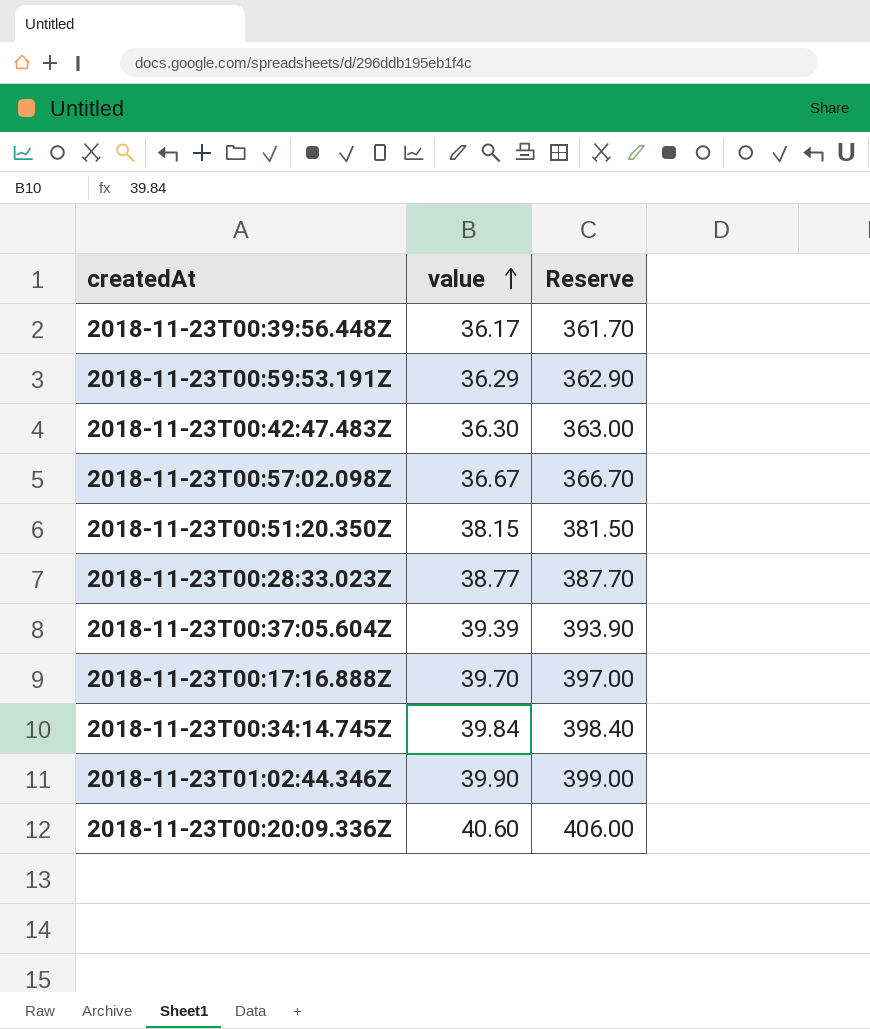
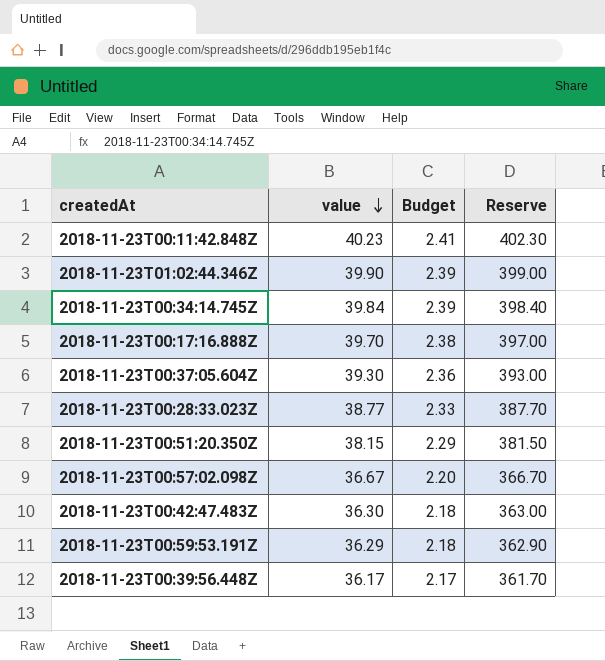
row order: value ascending -> value descending
column Budget | formula: none -> [value] * 0.06
row 2018-11-23T00:20:09.336Z: 40.60 | 406.00 -> none
row 2018-11-23T00:11:42.848Z: none -> 40.23 | 2.41 | 402.30
2018-11-23T00:37:05.604Z | value: 39.39 -> 39.30
2018-11-23T00:37:05.604Z | Reserve: 393.90 -> 393.00

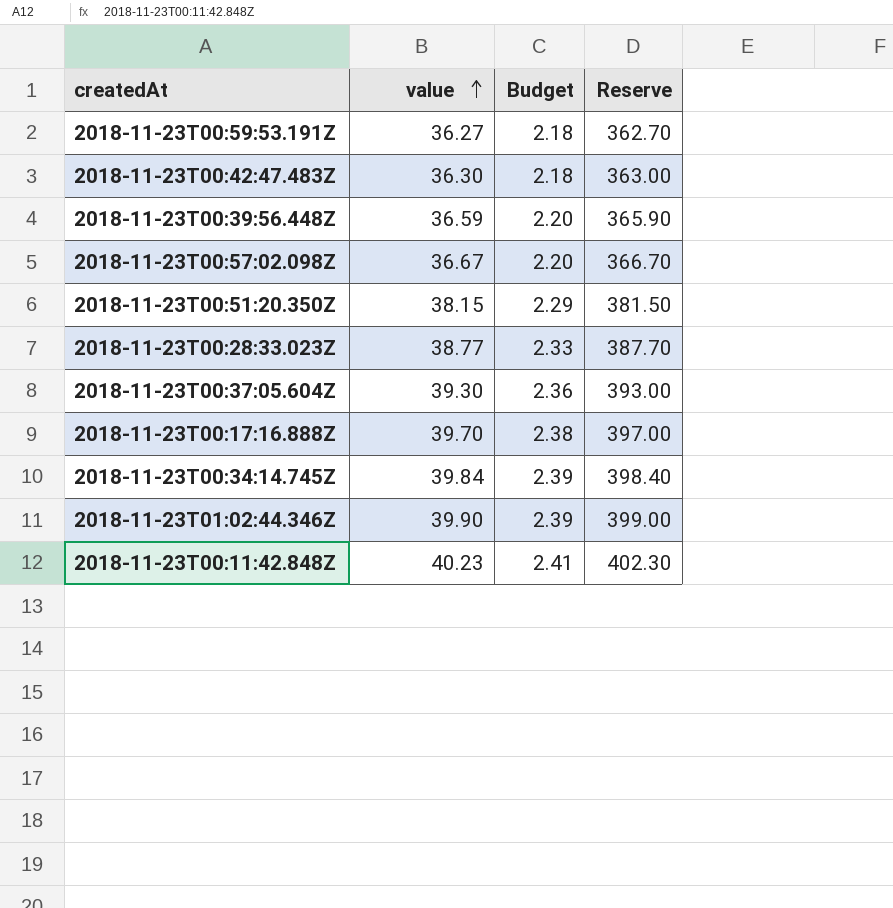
row order: value descending -> value ascending
2018-11-23T00:59:53.191Z | value: 36.29 -> 36.27
2018-11-23T00:59:53.191Z | Reserve: 362.90 -> 362.70
2018-11-23T00:39:56.448Z | value: 36.17 -> 36.59
2018-11-23T00:39:56.448Z | Budget: 2.17 -> 2.20
2018-11-23T00:39:56.448Z | Reserve: 361.70 -> 365.90

